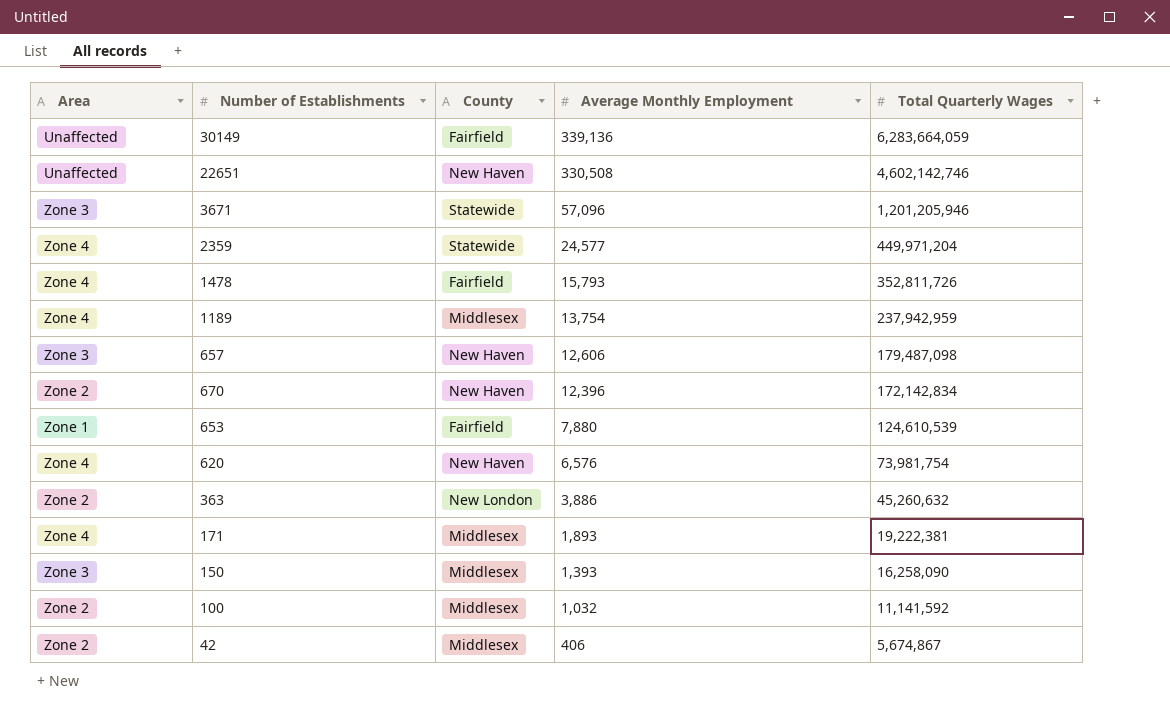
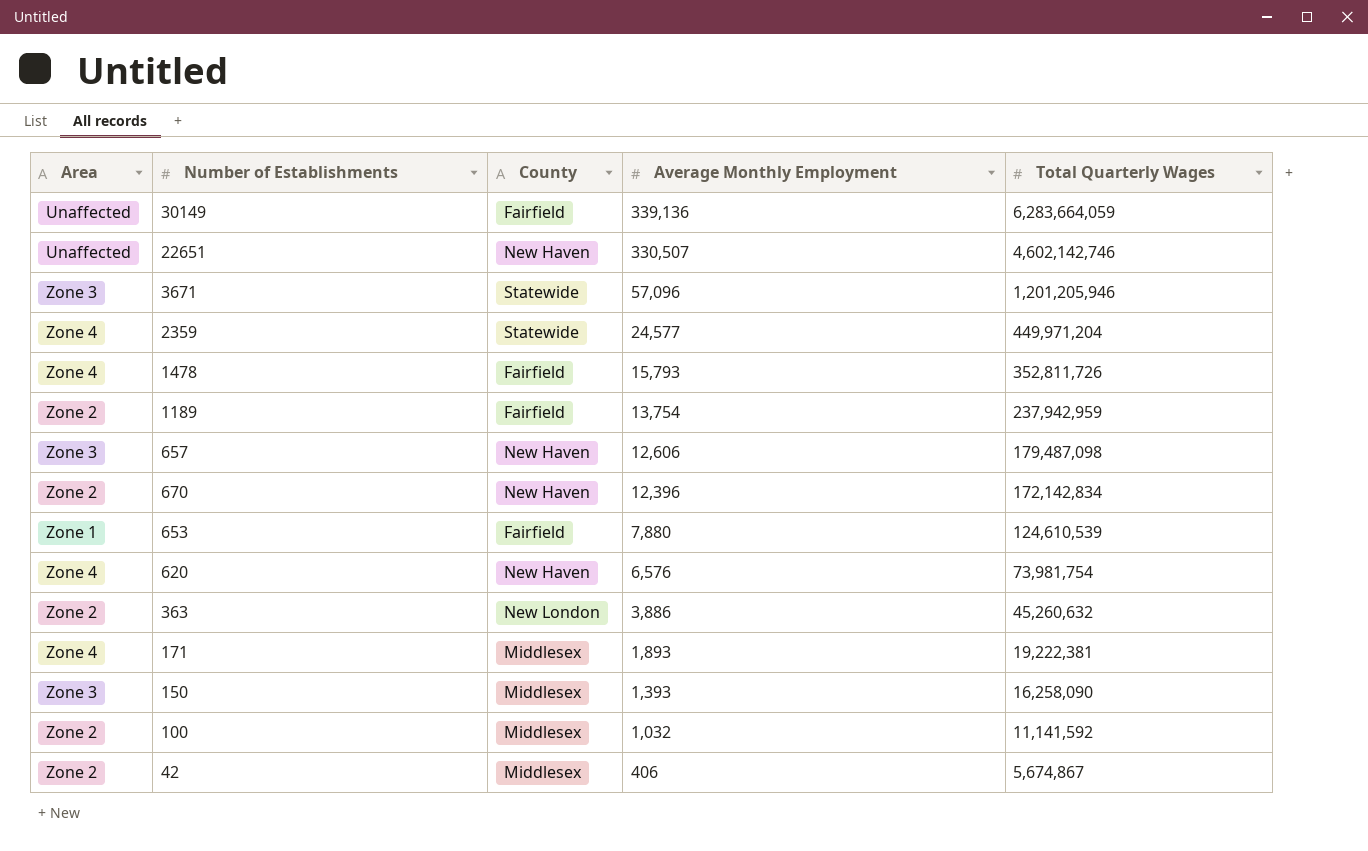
22651 | Average Monthly Employment: 330,508 -> 330,507
1189 | Area: Zone 4 -> Zone 2
1189 | County: Middlesex -> Fairfield

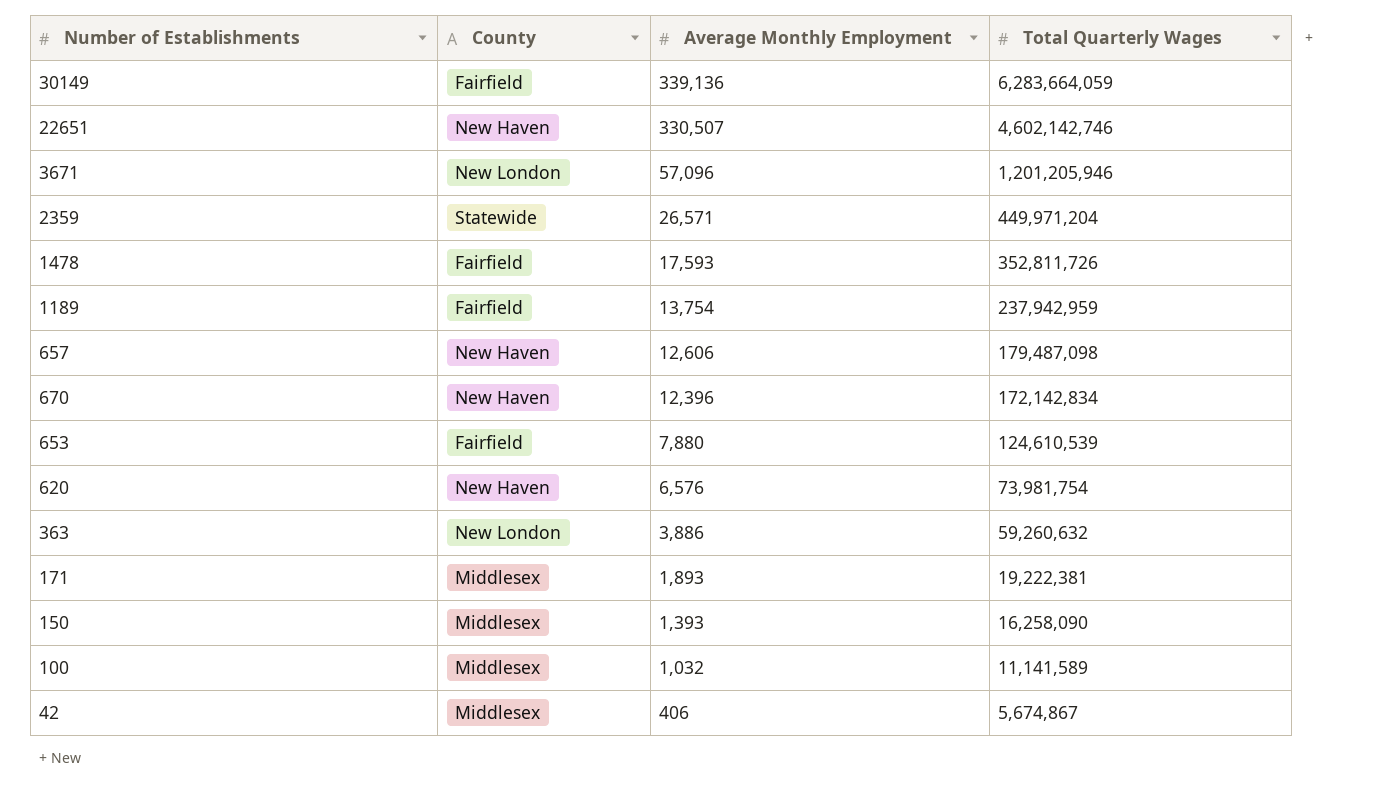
column Area | position: 1 -> none
3671 | County: Statewide -> New London
2359 | Average Monthly Employment: 24,577 -> 26,571
1478 | Average Monthly Employment: 15,793 -> 17,593
363 | Total Quarterly Wages: 45,260,632 -> 59,260,632
100 | Total Quarterly Wages: 11,141,592 -> 11,141,589

